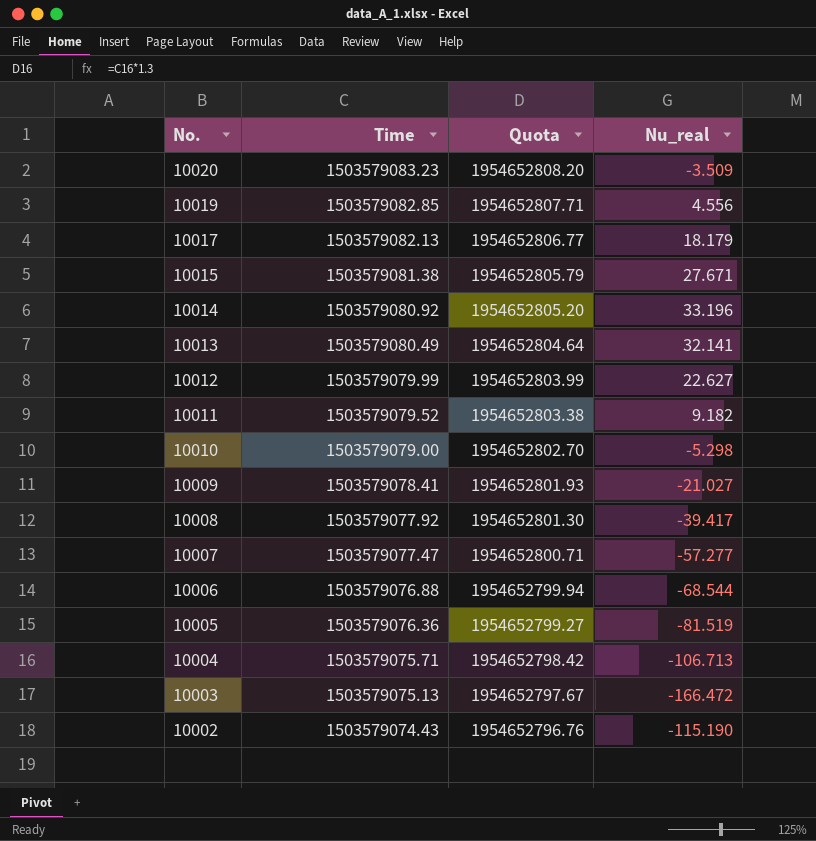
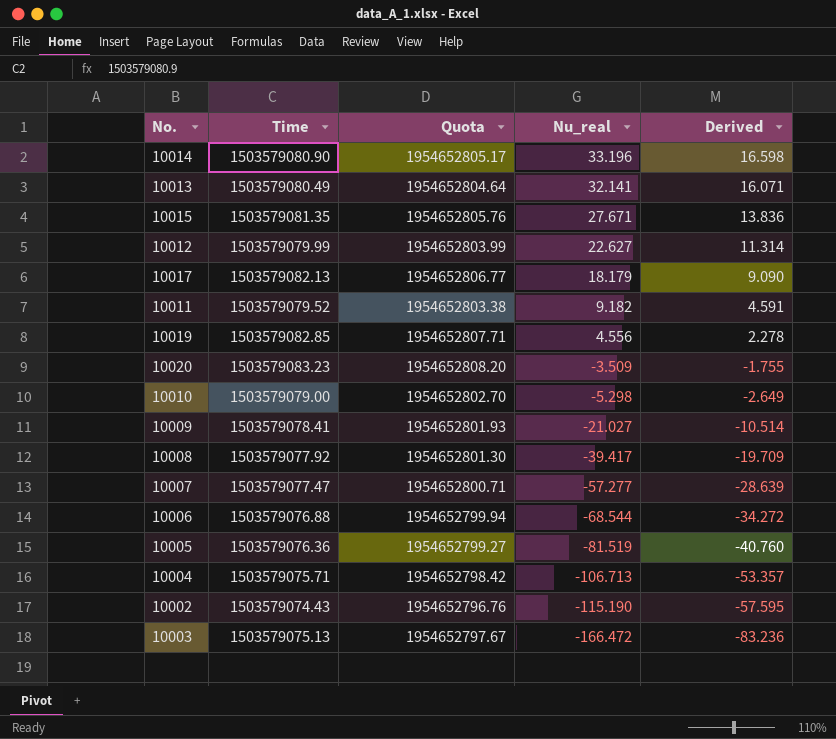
row order: No. descending -> Nu_real descending
column Derived | formula: none -> [Nu_real] * 0.5
10014 | Time: 1503579080.92 -> 1503579080.90
10014 | Quota: 1954652805.20 -> 1954652805.17
10015 | Time: 1503579081.38 -> 1503579081.35
10015 | Quota: 1954652805.79 -> 1954652805.76

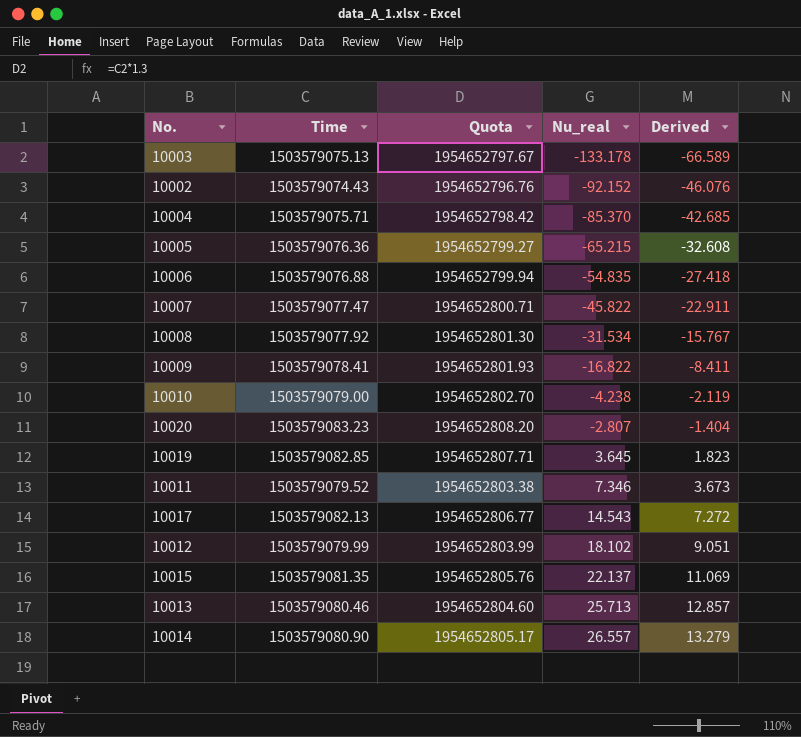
row order: Nu_real descending -> Nu_real ascending
10003 | Nu_real: -166.472 -> -133.178
10003 | Derived: -83.236 -> -66.589
10002 | Nu_real: -115.190 -> -92.152
10002 | Derived: -57.595 -> -46.076
10004 | Nu_real: -106.713 -> -85.370
10004 | Derived: -53.357 -> -42.685
10005 | Nu_real: -81.519 -> -65.215
10005 | Derived: -40.760 -> -32.608
10006 | Nu_real: -68.544 -> -54.835
10006 | Derived: -34.272 -> -27.418
10007 | Nu_real: -57.277 -> -45.822
10007 | Derived: -28.639 -> -22.911
10008 | Nu_real: -39.417 -> -31.534
10008 | Derived: -19.709 -> -15.767
10009 | Nu_real: -21.027 -> -16.822
10009 | Derived: -10.514 -> -8.411
10010 | Nu_real: -5.298 -> -4.238
10010 | Derived: -2.649 -> -2.119
10020 | Nu_real: -3.509 -> -2.807
10020 | Derived: -1.755 -> -1.404
10019 | Nu_real: 4.556 -> 3.645
10019 | Derived: 2.278 -> 1.823
10011 | Nu_real: 9.182 -> 7.346
10011 | Derived: 4.591 -> 3.673
10017 | Nu_real: 18.179 -> 14.543
10017 | Derived: 9.090 -> 7.272
10012 | Nu_real: 22.627 -> 18.102
10012 | Derived: 11.314 -> 9.051
10015 | Nu_real: 27.671 -> 22.137
10015 | Derived: 13.836 -> 11.069
10013 | Time: 1503579080.49 -> 1503579080.46
10013 | Quota: 1954652804.64 -> 1954652804.60
10013 | Nu_real: 32.141 -> 25.713
10013 | Derived: 16.071 -> 12.857
10014 | Nu_real: 33.196 -> 26.557
10014 | Derived: 16.598 -> 13.279

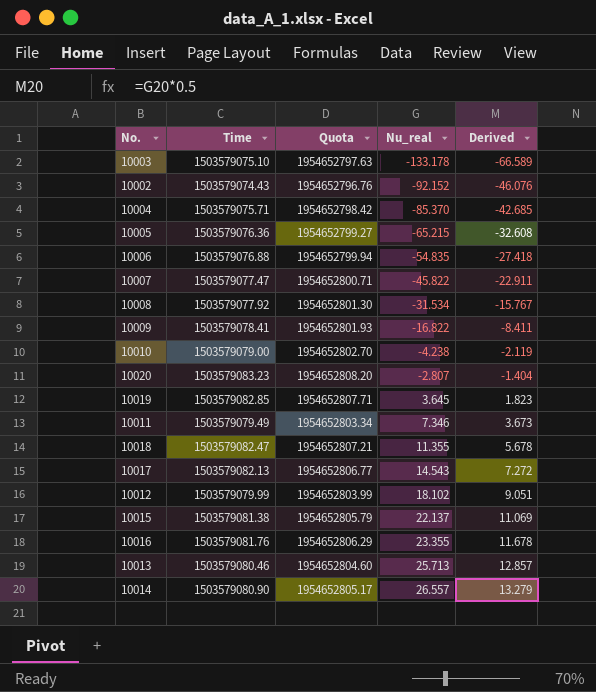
10003 | Time: 1503579075.13 -> 1503579075.10
10003 | Quota: 1954652797.67 -> 1954652797.63
10011 | Time: 1503579079.52 -> 1503579079.49
10011 | Quota: 1954652803.38 -> 1954652803.34
row 10018: none -> 1503579082.47 | 1954652807.21 | 11.355 | 5.678
10015 | Time: 1503579081.35 -> 1503579081.38
10015 | Quota: 1954652805.76 -> 1954652805.79
row 10016: none -> 1503579081.76 | 1954652806.29 | 23.355 | 11.678

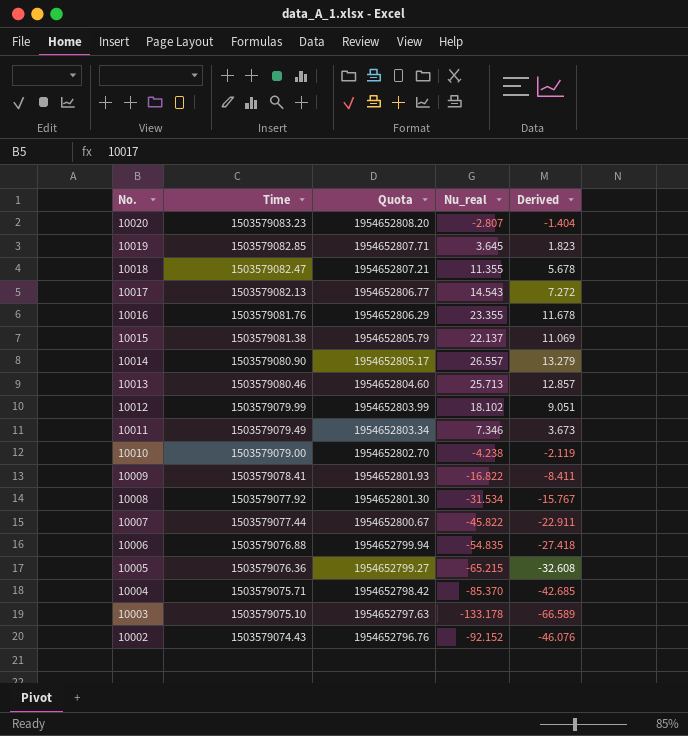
row order: Nu_real ascending -> No. descending
10007 | Time: 1503579077.47 -> 1503579077.44
10007 | Quota: 1954652800.71 -> 1954652800.67

